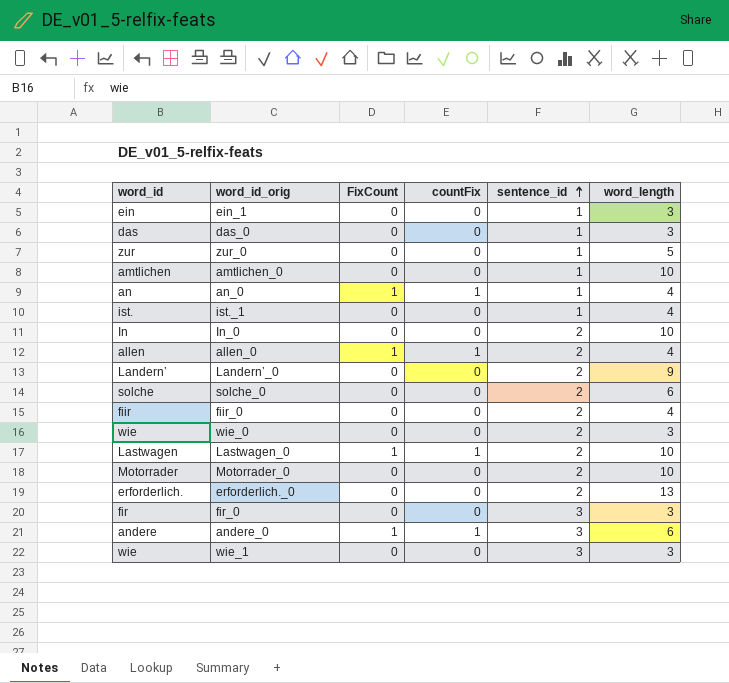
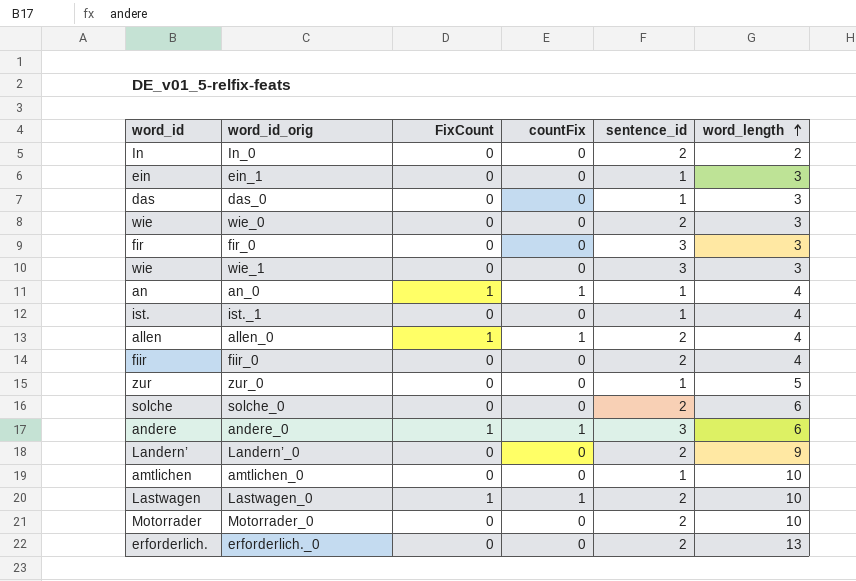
row order: sentence_id ascending -> word_length ascending
In_0 | word_length: 10 -> 2

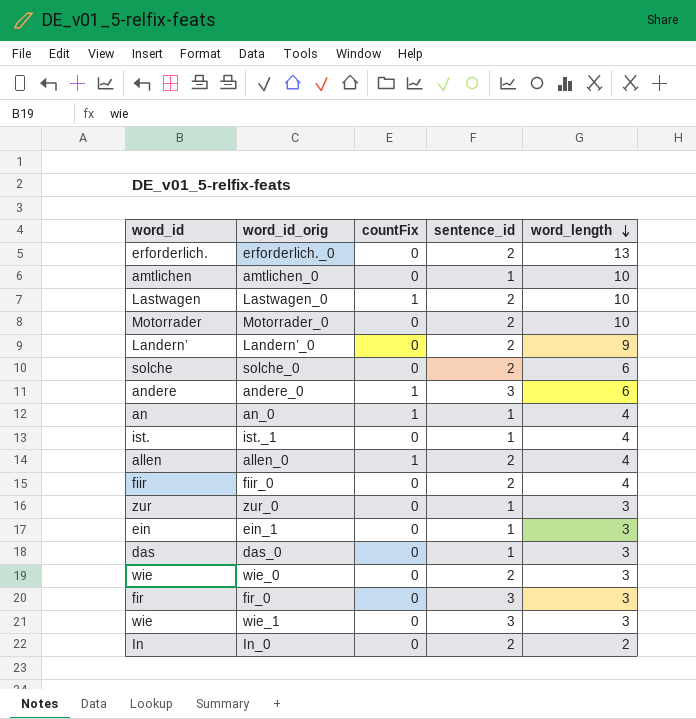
row order: word_length ascending -> word_length descending
column FixCount | position: 3 -> none
zur_0 | word_length: 5 -> 3

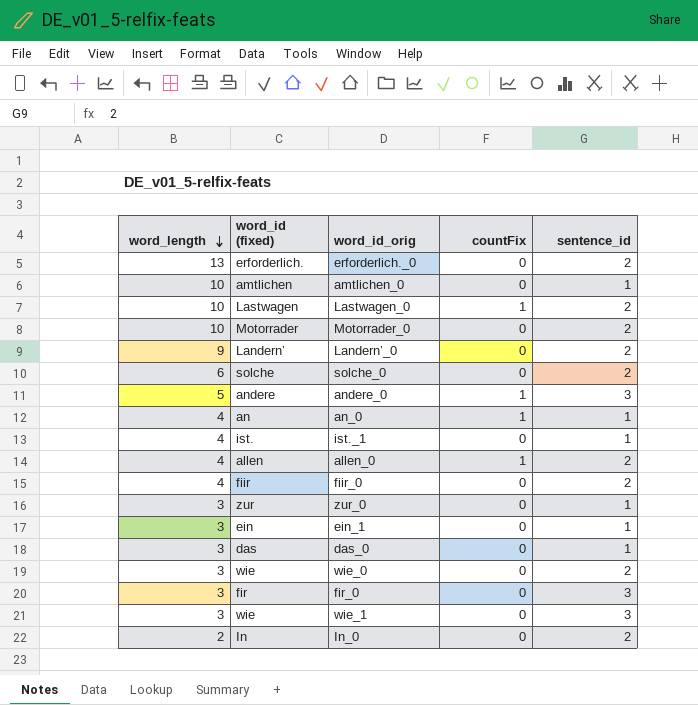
column word_length | position: 5 -> 1
column name: word_id -> word_id (fixed)
andere_0 | word_length: 6 -> 5

